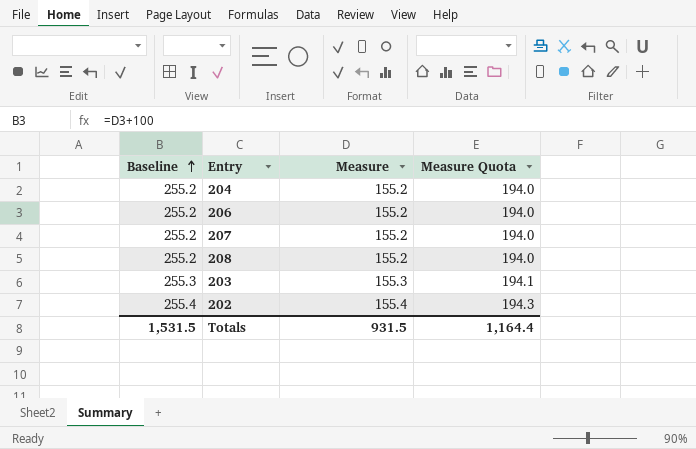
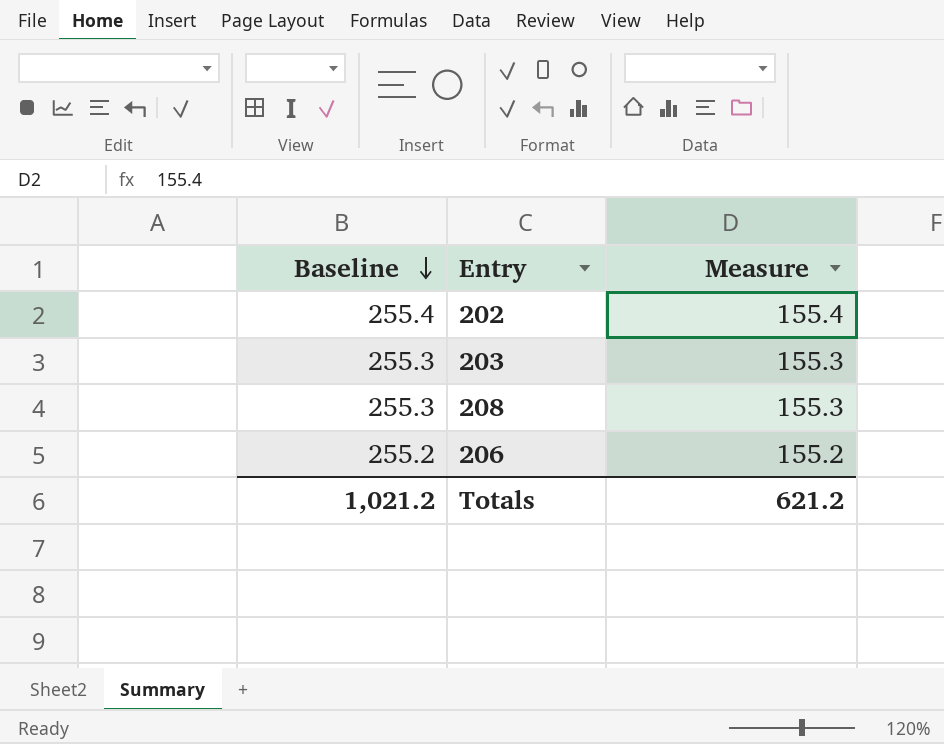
row order: Baseline ascending -> Baseline descending
column Measure Quota | formula: [Measure] * 1.25 -> none
row 204: 255.2 | 155.2 | 194.0 -> none
row 207: 255.2 | 155.2 | 194.0 -> none
208 | Baseline: 255.2 -> 255.3
208 | Measure: 155.2 -> 155.3
Totals | Baseline: 1,531.5 -> 1,021.2
Totals | Measure: 931.5 -> 621.2

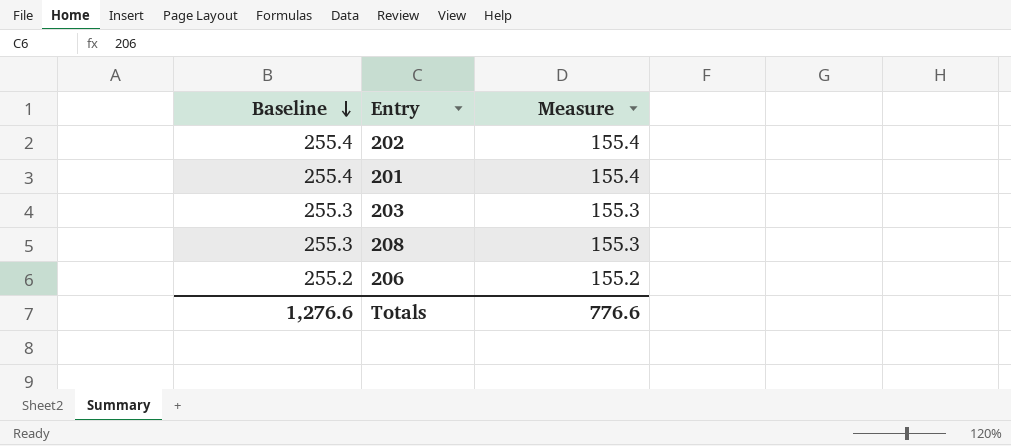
row 201: none -> 255.4 | 155.4
Totals | Baseline: 1,021.2 -> 1,276.6
Totals | Measure: 621.2 -> 776.6

